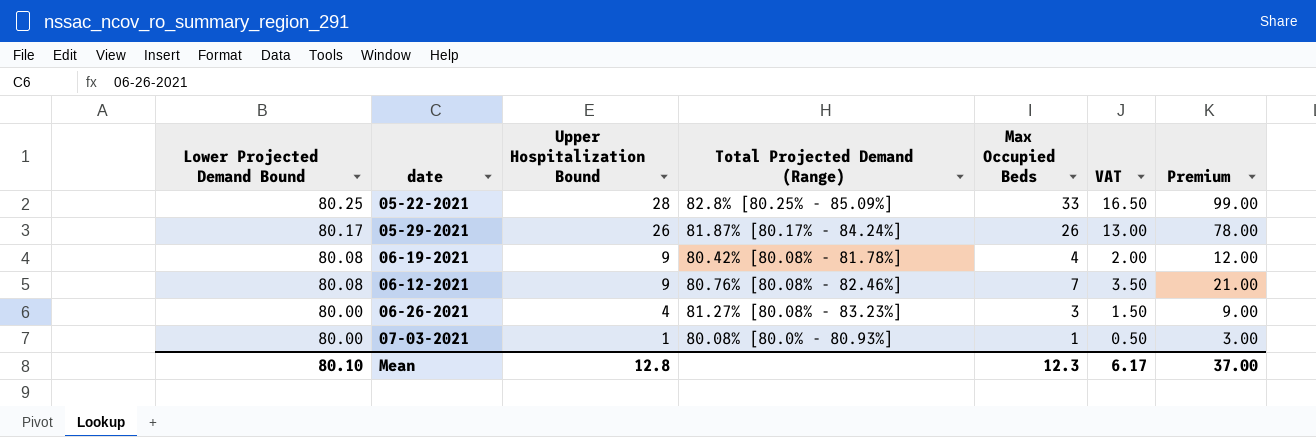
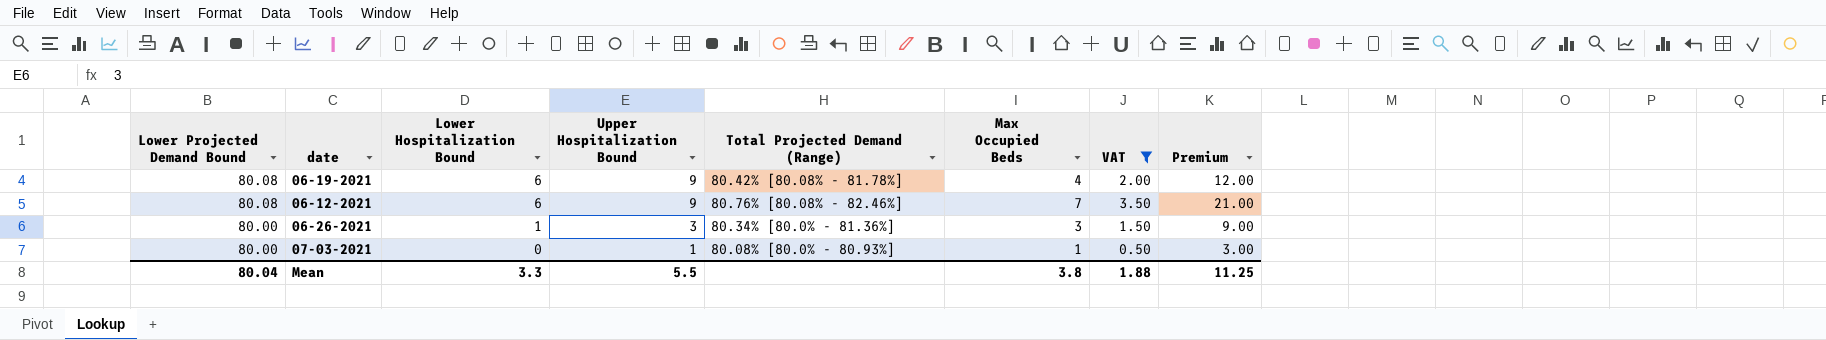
filter: none -> VAT <= 3.50
column Lower Hospitalization Bound | position: none -> 3
06-26-2021 | Upper Hospitalization Bound: 4 -> 3
06-26-2021 | Total Projected Demand (Range): 81.27% [80.08% - 83.23%] -> 80.34% [80.0% - 81.36%]
Mean | Lower Projected Demand Bound: 80.10 -> 80.04
Mean | Upper Hospitalization Bound: 12.8 -> 5.5
Mean | Max Occupied Beds: 12.3 -> 3.8
Mean | VAT: 6.17 -> 1.88
Mean | Premium: 37.00 -> 11.25

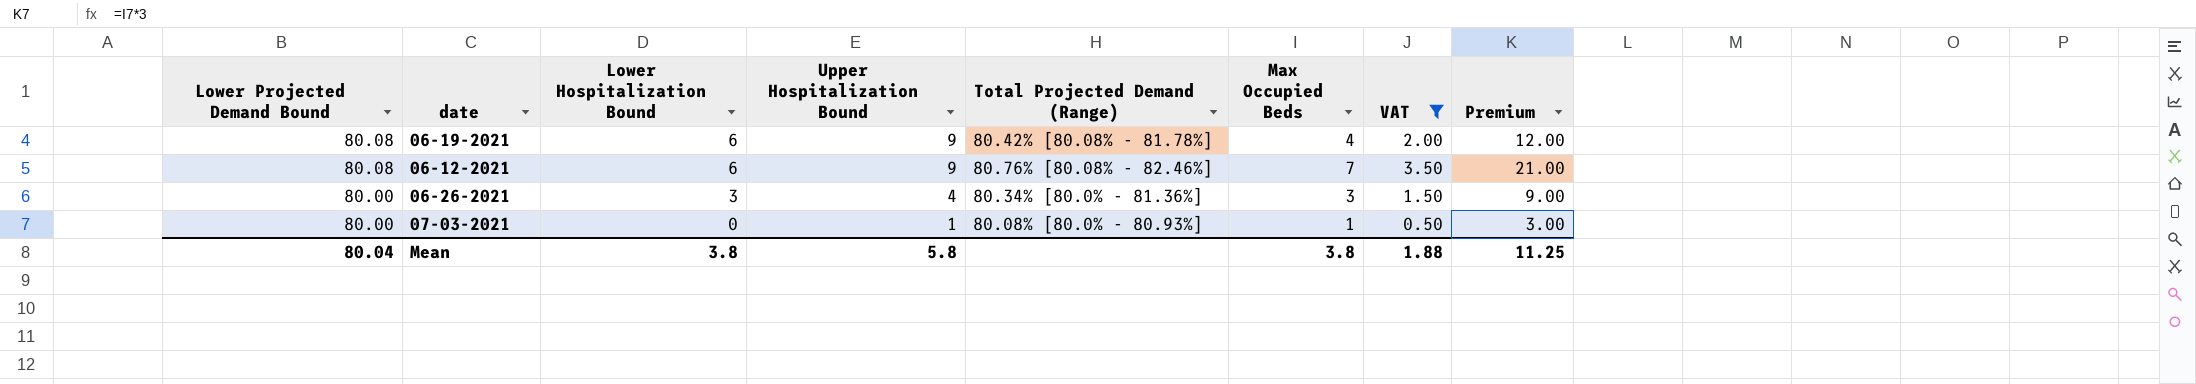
06-26-2021 | Lower Hospitalization Bound: 1 -> 3
06-26-2021 | Upper Hospitalization Bound: 3 -> 4
Mean | Lower Hospitalization Bound: 3.3 -> 3.8
Mean | Upper Hospitalization Bound: 5.5 -> 5.8

